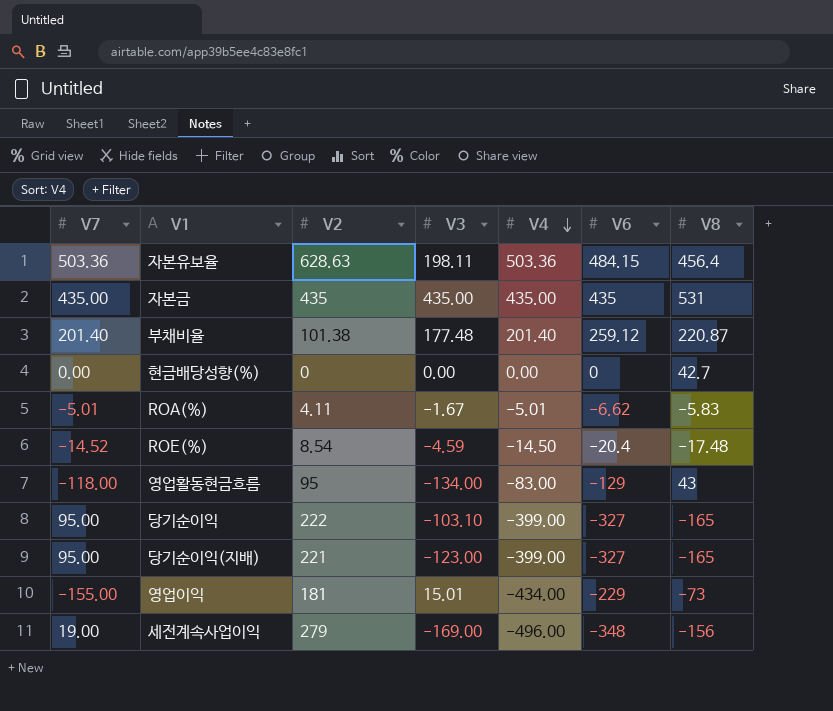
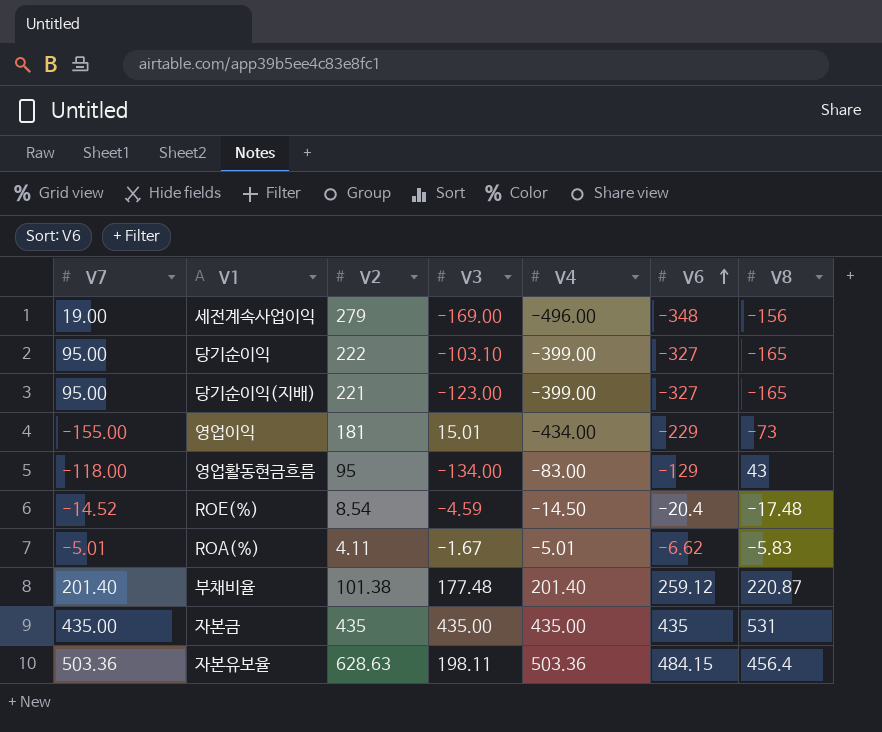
row order: V4 descending -> V6 ascending
row 현금배당성향(%): 0.00 | 0 | 0.00 | 0.00 | 0 | 42.7 -> none

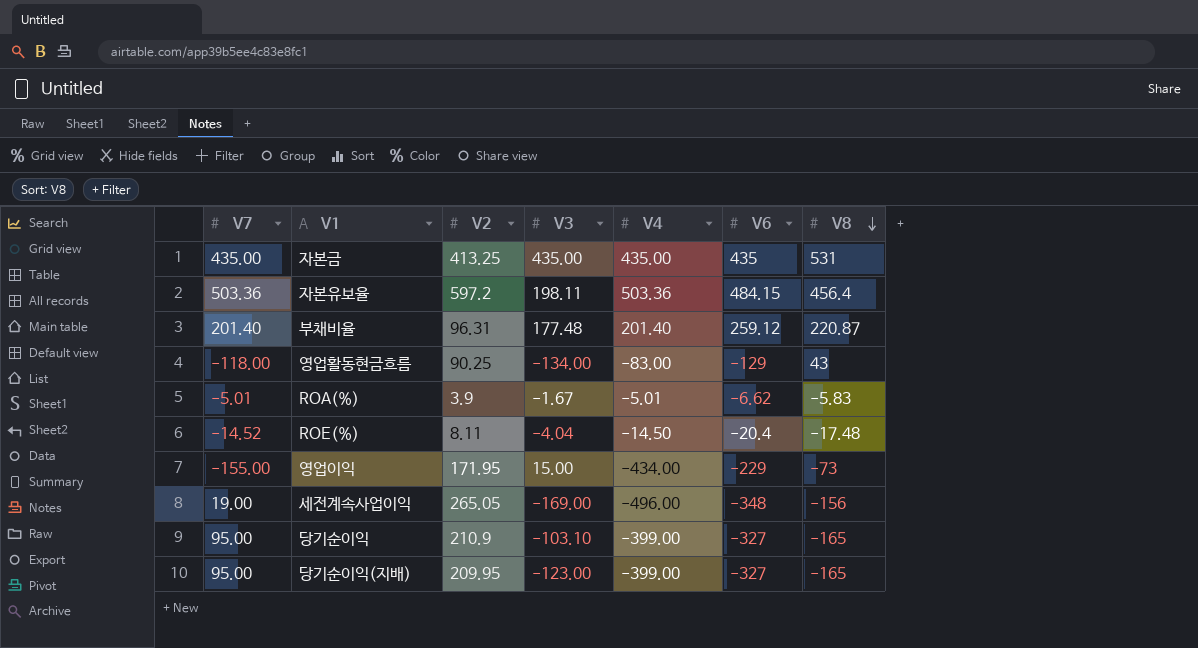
row order: V6 ascending -> V8 descending
자본금 | V2: 435 -> 413.25
자본유보율 | V2: 628.63 -> 597.2
부채비율 | V2: 101.38 -> 96.31
영업활동현금흐름 | V2: 95 -> 90.25
ROA(%) | V2: 4.11 -> 3.9
ROE(%) | V2: 8.54 -> 8.11
ROE(%) | V3: -4.59 -> -4.04
영업이익 | V2: 181 -> 171.95
영업이익 | V3: 15.01 -> 15.00
세전계속사업이익 | V2: 279 -> 265.05
당기순이익 | V2: 222 -> 210.9
당기순이익(지배) | V2: 221 -> 209.95

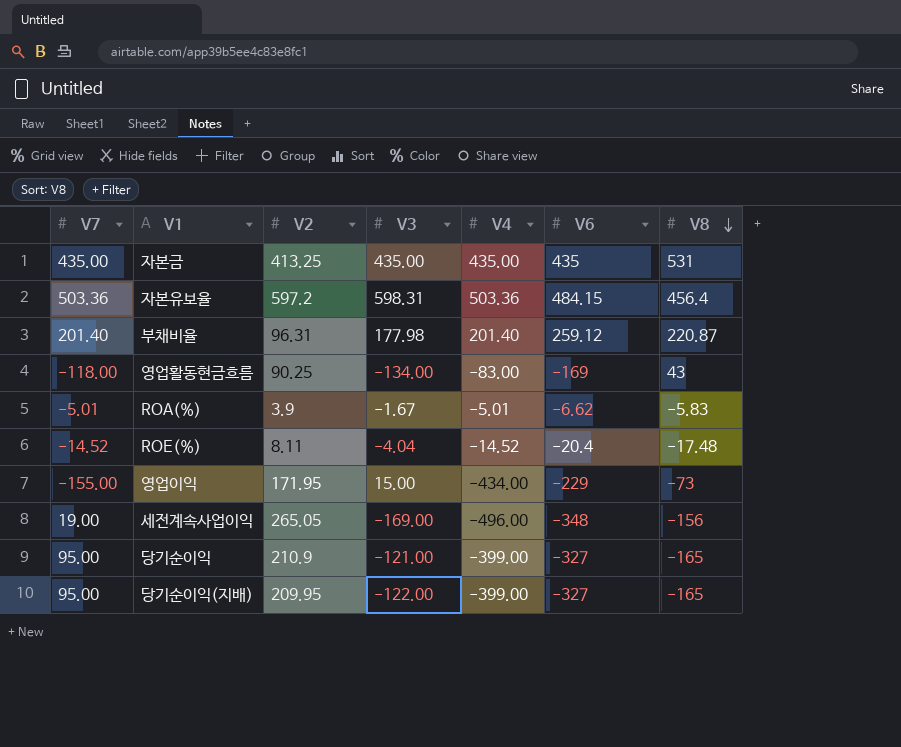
자본유보율 | V3: 198.11 -> 598.31
부채비율 | V3: 177.48 -> 177.98
영업활동현금흐름 | V6: -129 -> -169
ROE(%) | V4: -14.50 -> -14.52
당기순이익 | V3: -103.10 -> -121.00
당기순이익(지배) | V3: -123.00 -> -122.00

